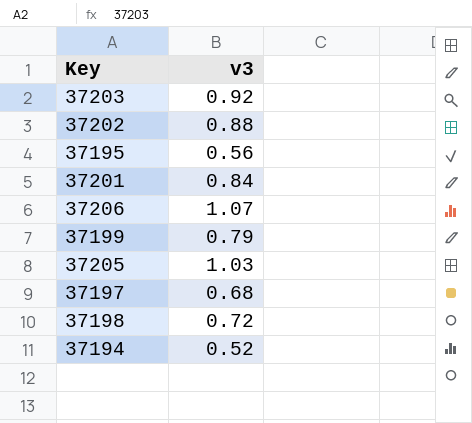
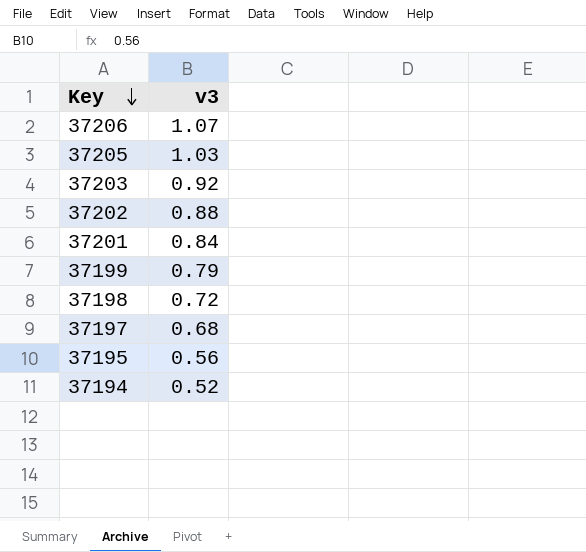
row order: none -> Key descending

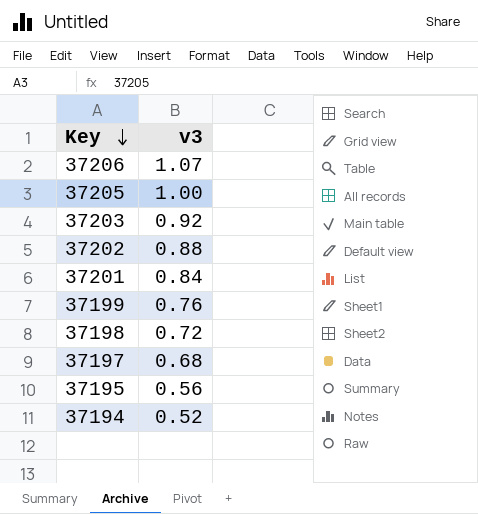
37205 | v3: 1.03 -> 1.00
37199 | v3: 0.79 -> 0.76

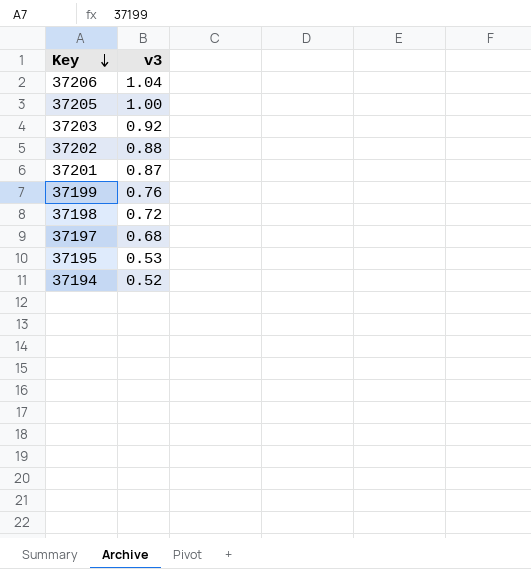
37206 | v3: 1.07 -> 1.04
37201 | v3: 0.84 -> 0.87
37195 | v3: 0.56 -> 0.53

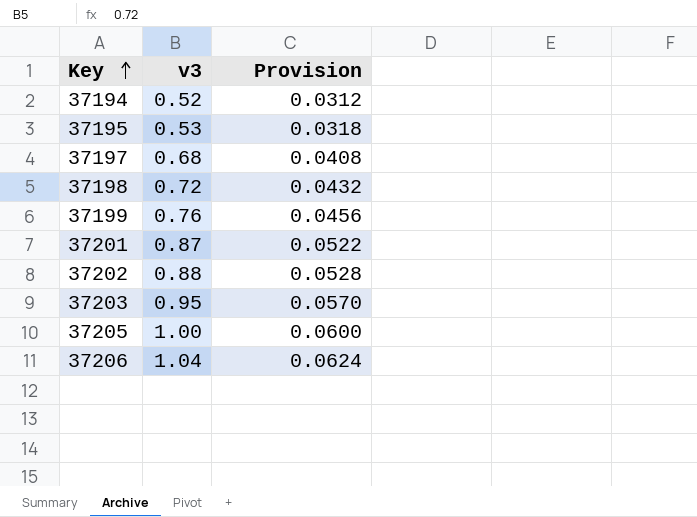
row order: Key descending -> Key ascending
column Provision | formula: none -> [v3] * 0.06
37203 | v3: 0.92 -> 0.95

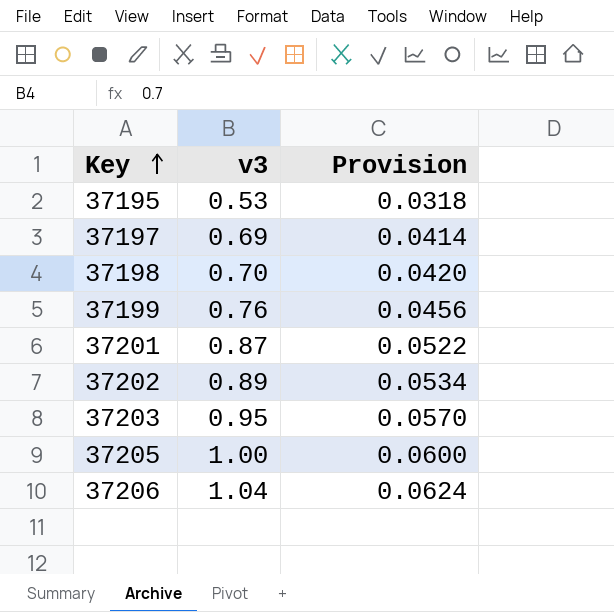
row 37194: 0.52 | 0.0312 -> none
37197 | v3: 0.68 -> 0.69
37197 | Provision: 0.0408 -> 0.0414
37198 | v3: 0.72 -> 0.70
37198 | Provision: 0.0432 -> 0.0420
37202 | v3: 0.88 -> 0.89
37202 | Provision: 0.0528 -> 0.0534

